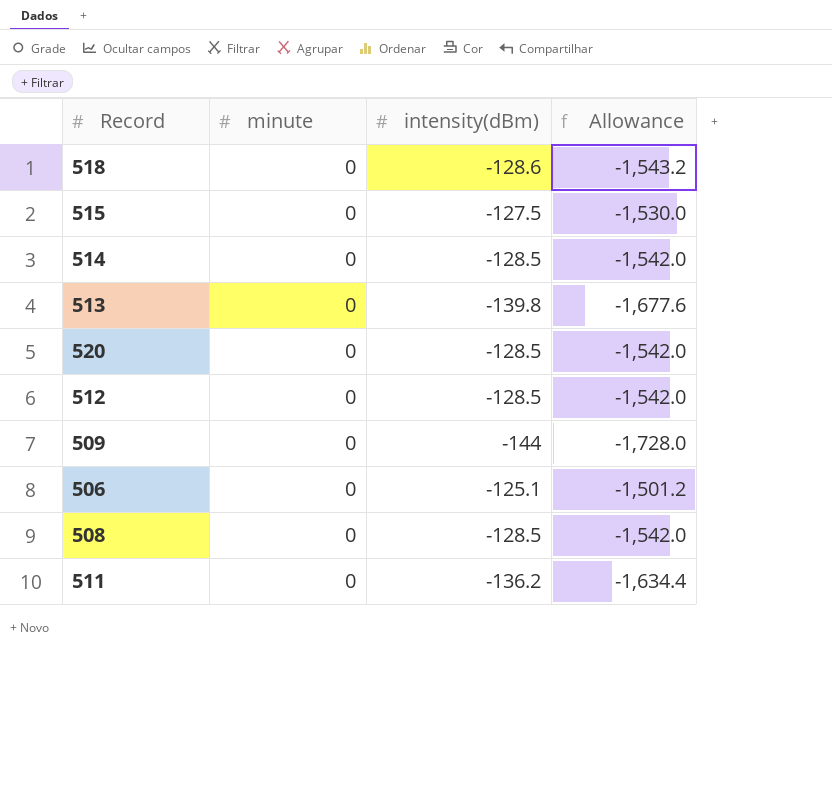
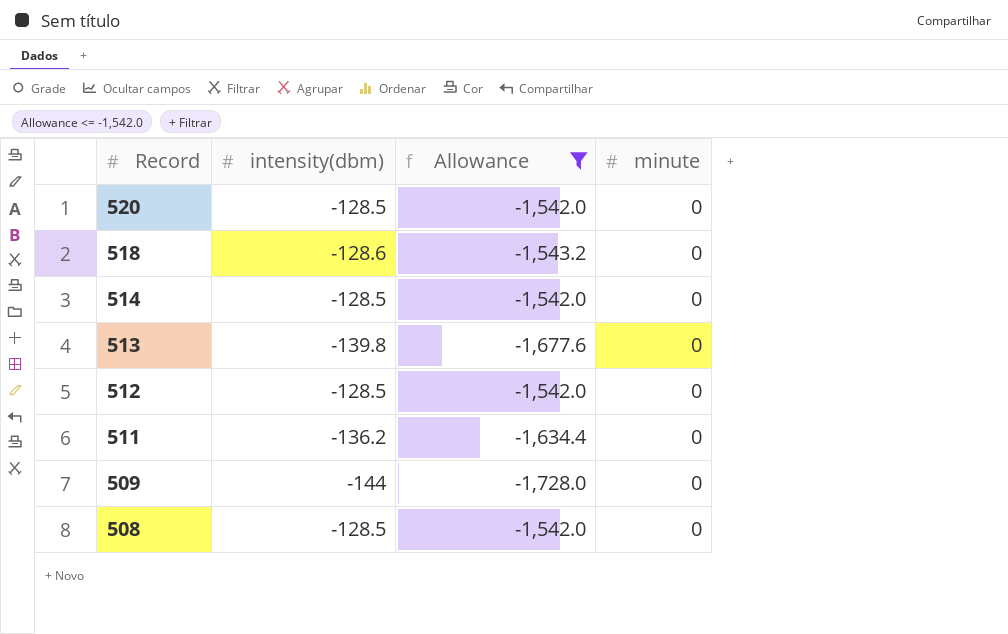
filter: none -> Allowance <= -1,542.0
row order: none -> Record descending
column name: intensity(dBm) -> intensity(dbm)
column minute | position: 2 -> 4

